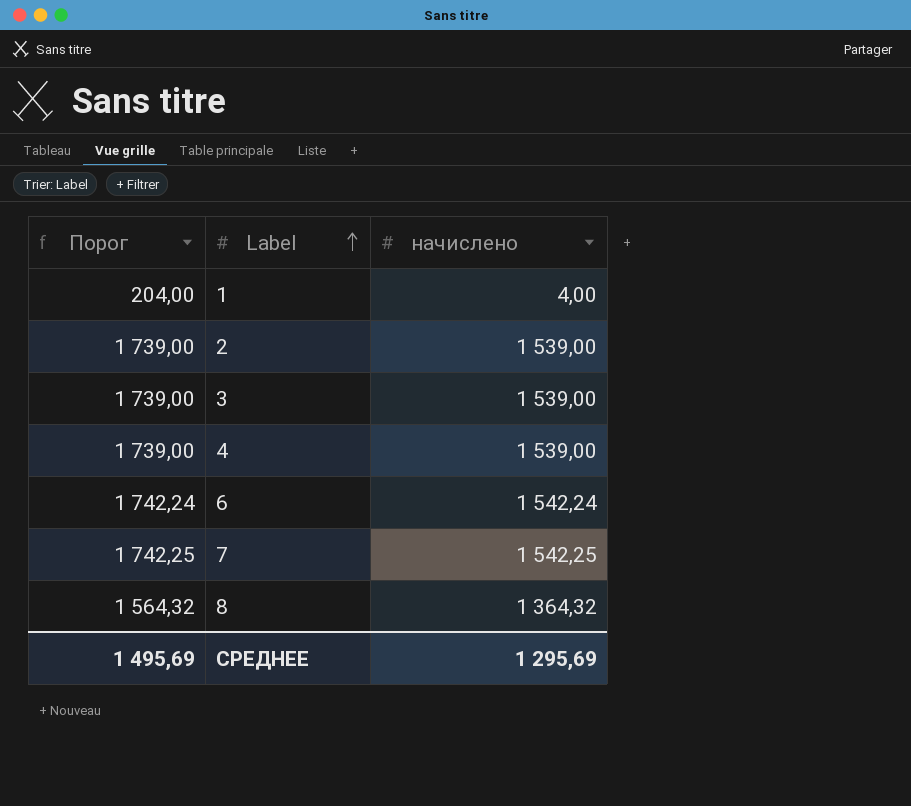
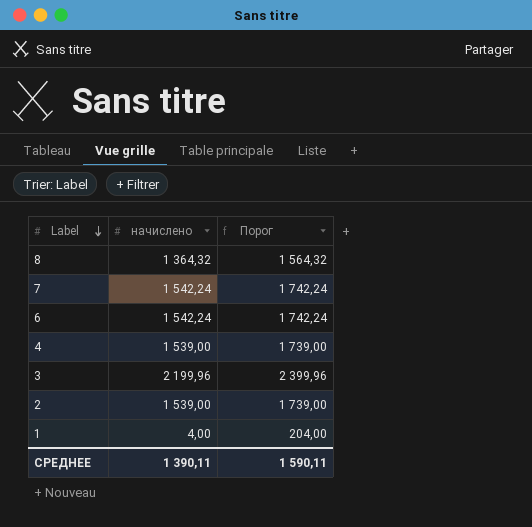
row order: Label ascending -> Label descending
column Порог | position: 1 -> 3
7 | начислено: 1 542,25 -> 1 542,24
7 | Порог: 1 742,25 -> 1 742,24
3 | начислено: 1 539,00 -> 2 199,96
3 | Порог: 1 739,00 -> 2 399,96
СРЕДНЕЕ | начислено: 1 295,69 -> 1 390,11
СРЕДНЕЕ | Порог: 1 495,69 -> 1 590,11

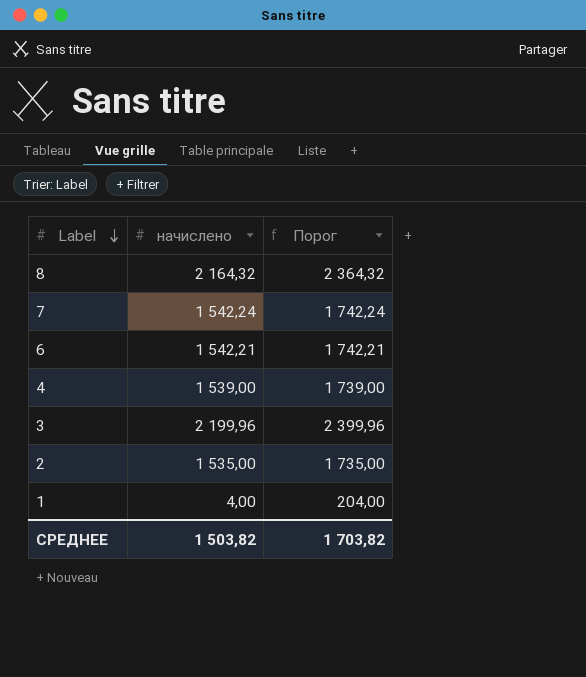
8 | начислено: 1 364,32 -> 2 164,32
8 | Порог: 1 564,32 -> 2 364,32
6 | начислено: 1 542,24 -> 1 542,21
6 | Порог: 1 742,24 -> 1 742,21
2 | начислено: 1 539,00 -> 1 535,00
2 | Порог: 1 739,00 -> 1 735,00
СРЕДНЕЕ | начислено: 1 390,11 -> 1 503,82
СРЕДНЕЕ | Порог: 1 590,11 -> 1 703,82

